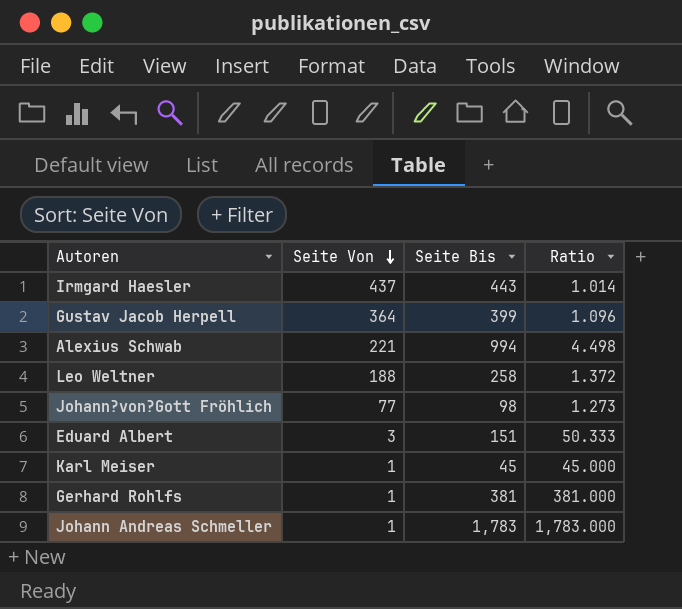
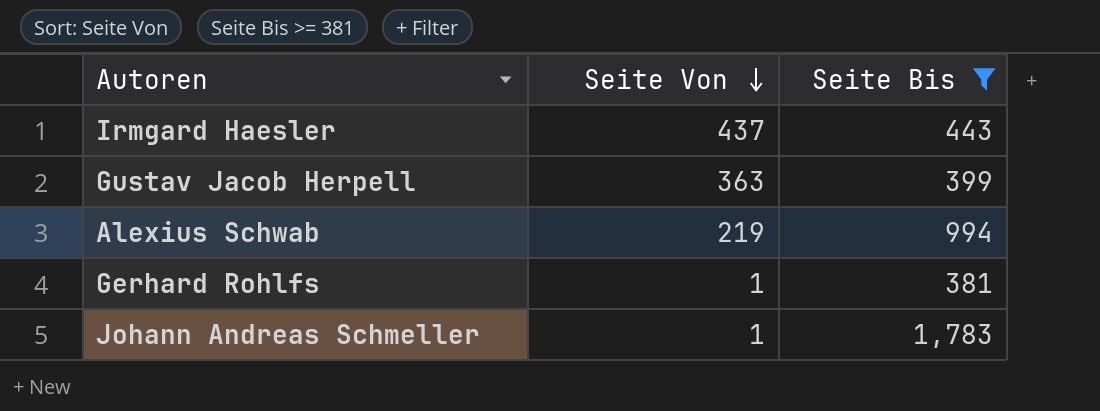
filter: none -> Seite Bis >= 381
column Ratio | formula: [Seite Bis] / [Seite Von] -> none
Gustav Jacob Herpell | Seite Von: 364 -> 363
Alexius Schwab | Seite Von: 221 -> 219

